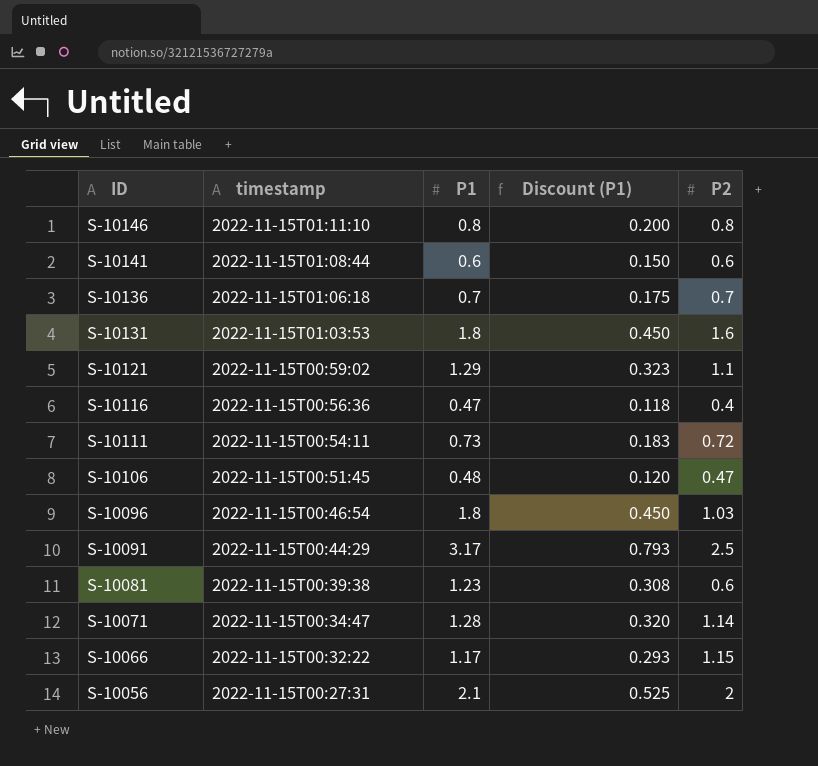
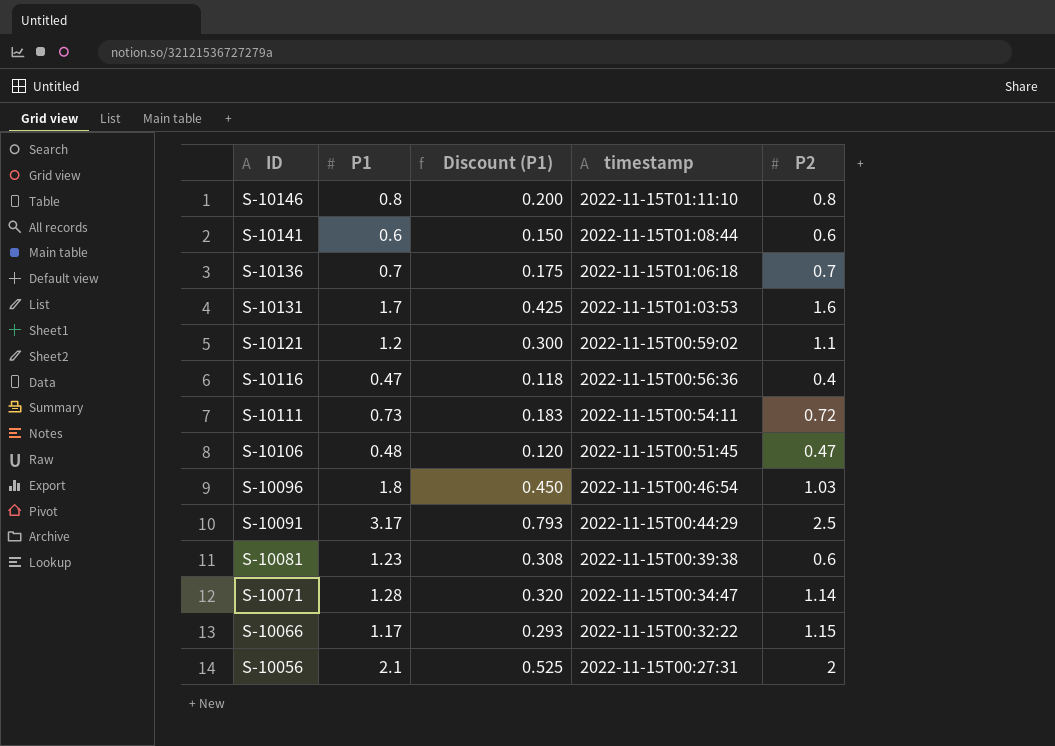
column timestamp | position: 2 -> 4
S-10131 | P1: 1.8 -> 1.7
S-10131 | Discount (P1): 0.450 -> 0.425
S-10121 | P1: 1.29 -> 1.2
S-10121 | Discount (P1): 0.323 -> 0.300

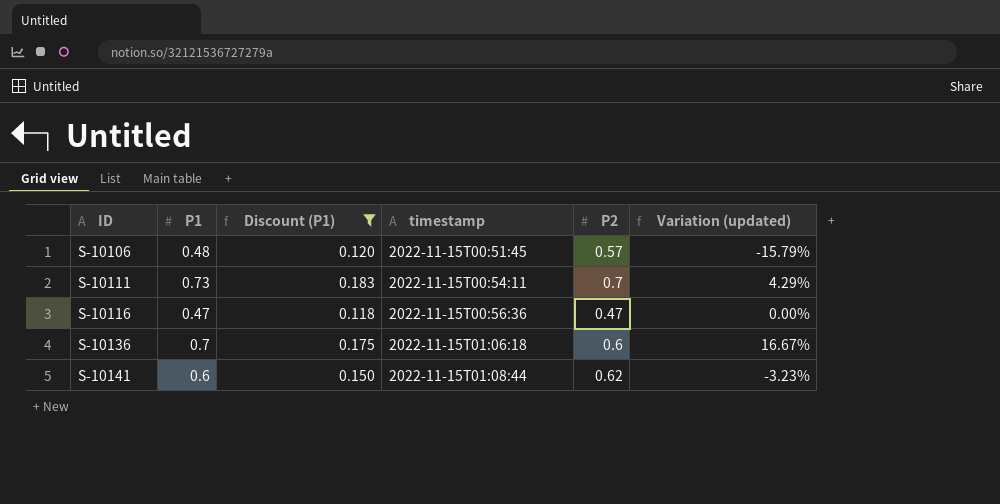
filter: none -> Discount (P1) <= 0.183
row order: ID descending -> ID ascending
column Variation (updated) | formula: none -> ([P1] - [P2]) / [P2]
S-10106 | P2: 0.47 -> 0.57
S-10111 | P2: 0.72 -> 0.7
S-10116 | P2: 0.4 -> 0.47
S-10136 | P2: 0.7 -> 0.6
S-10141 | P2: 0.6 -> 0.62

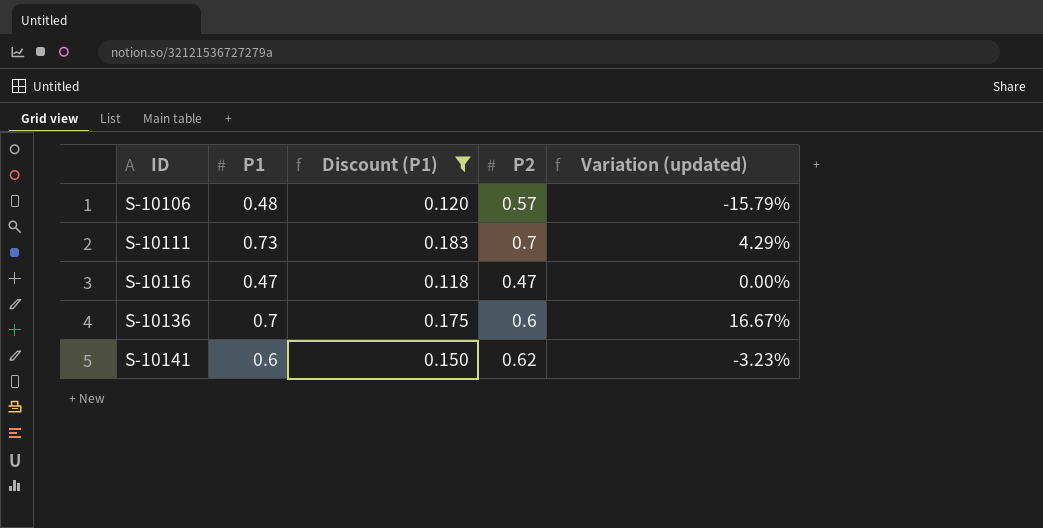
column timestamp | position: 4 -> none

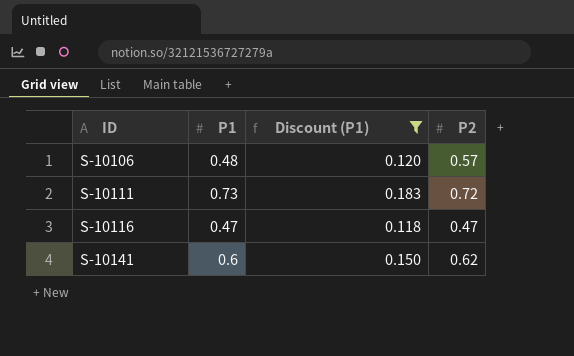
column Variation (updated) | formula: ([P1] - [P2]) / [P2] -> none
row S-10136: 0.7 | 0.175 | 0.6 | 16.67% -> none
S-10111 | P2: 0.7 -> 0.72

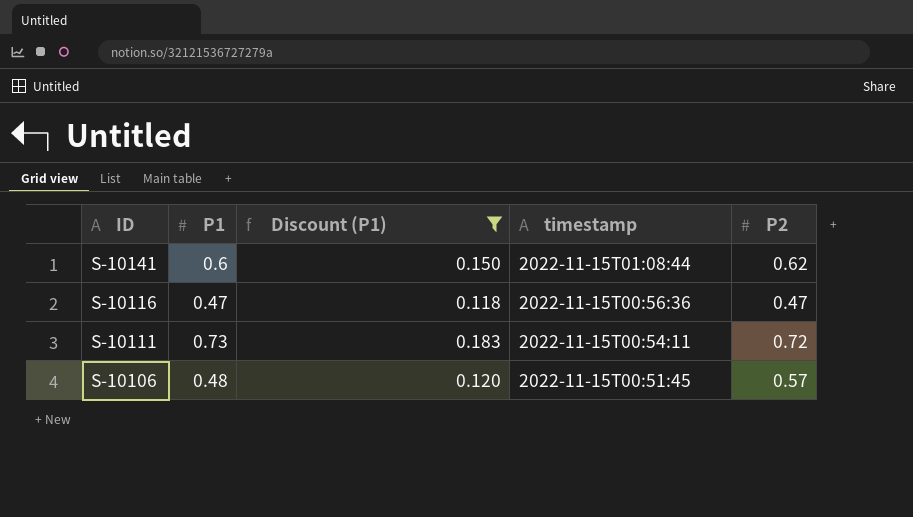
row order: ID ascending -> ID descending
column timestamp | position: none -> 4

